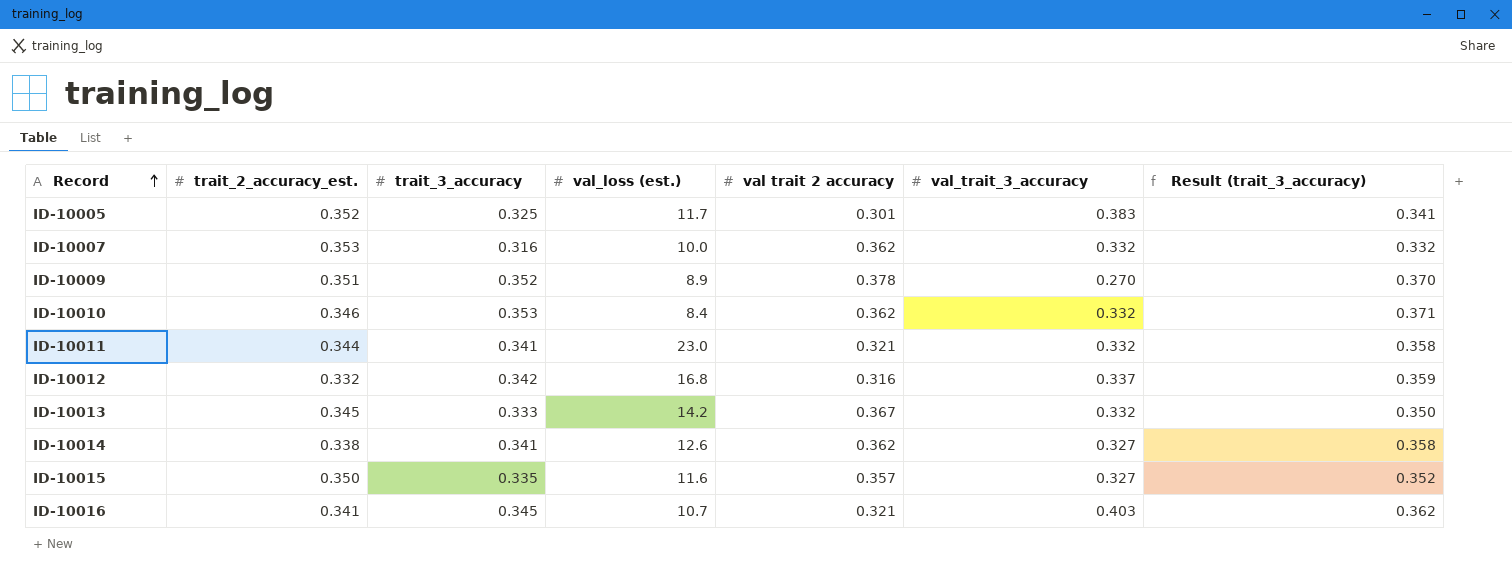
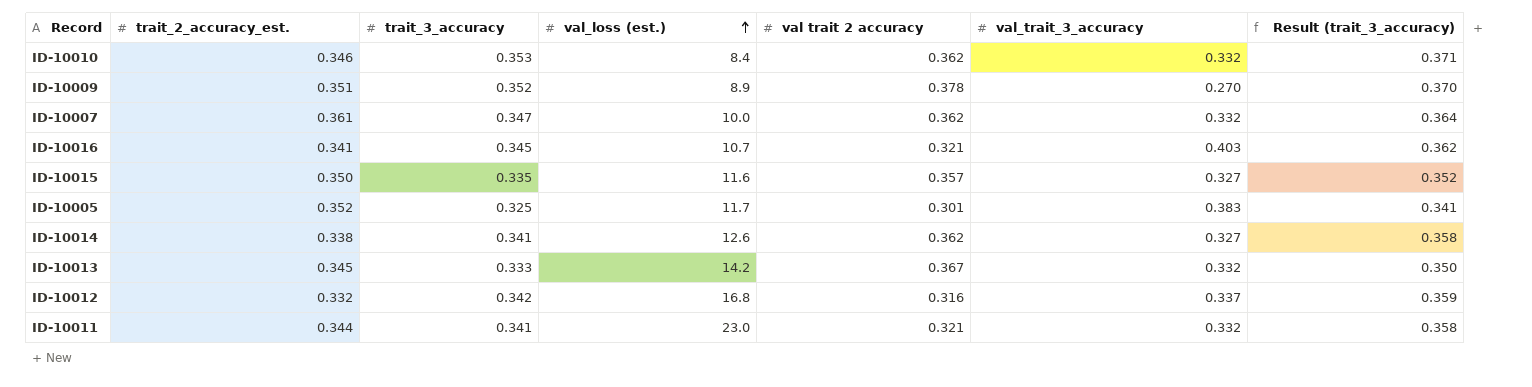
row order: Record ascending -> val_loss (est.) ascending
ID-10007 | trait_2_accuracy_est.: 0.353 -> 0.361
ID-10007 | trait_3_accuracy: 0.316 -> 0.347
ID-10007 | Result (trait_3_accuracy): 0.332 -> 0.364

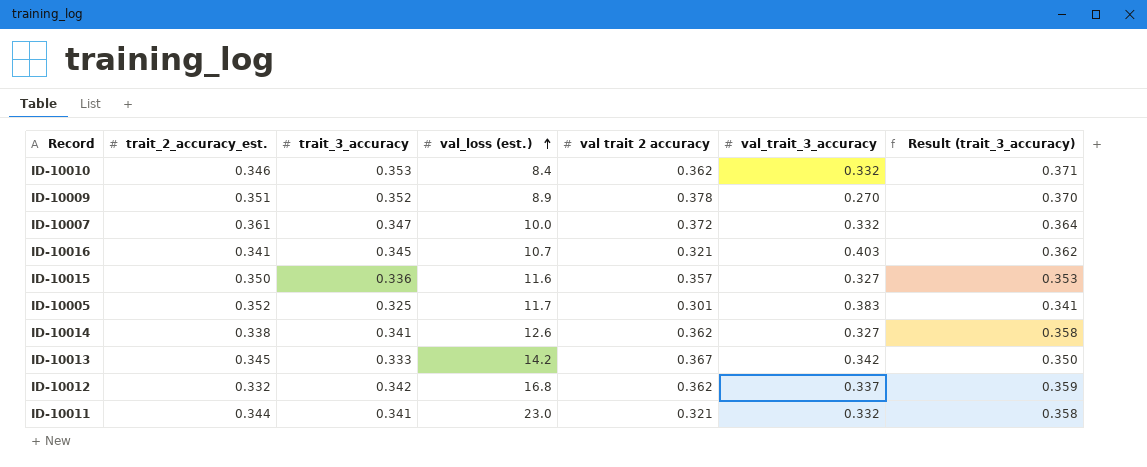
ID-10007 | val trait 2 accuracy: 0.362 -> 0.372
ID-10015 | trait_3_accuracy: 0.335 -> 0.336
ID-10015 | Result (trait_3_accuracy): 0.352 -> 0.353
ID-10013 | val_trait_3_accuracy: 0.332 -> 0.342
ID-10012 | val trait 2 accuracy: 0.316 -> 0.362

